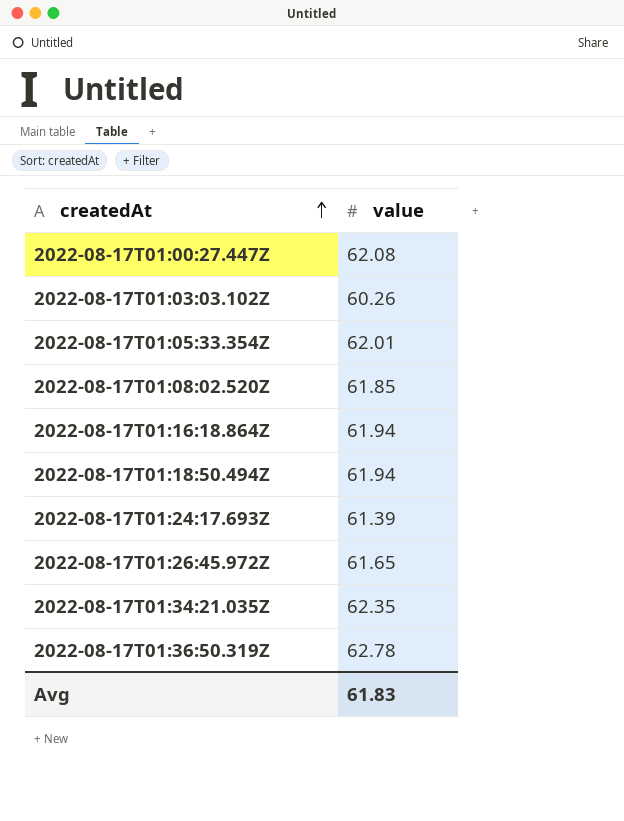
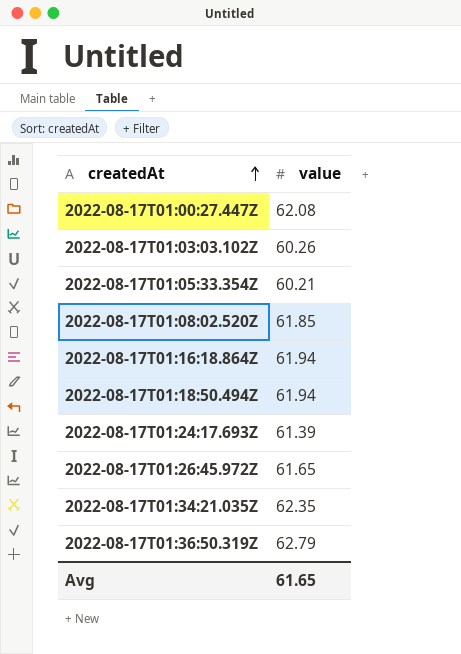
2022-08-17T01:05:33.354Z | value: 62.01 -> 60.21
2022-08-17T01:36:50.319Z | value: 62.78 -> 62.79
Avg | value: 61.83 -> 61.65

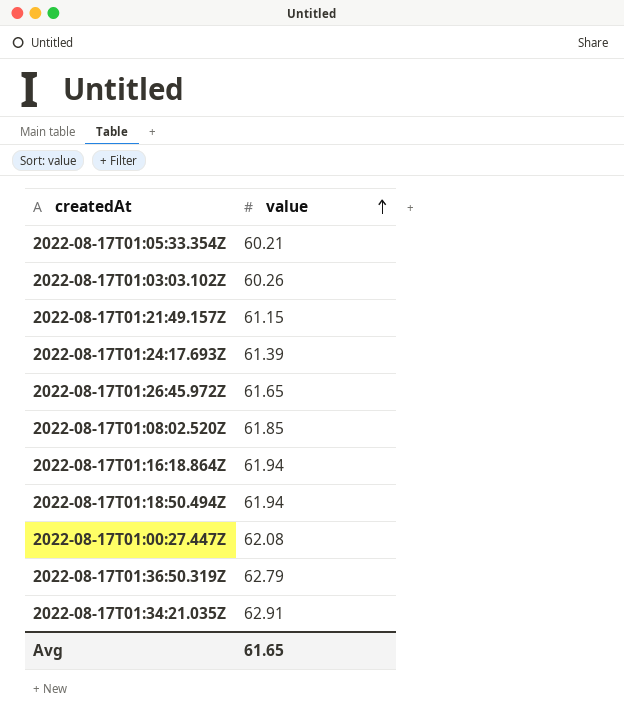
row order: createdAt ascending -> value ascending
row 2022-08-17T01:21:49.157Z: none -> 61.15
2022-08-17T01:34:21.035Z | value: 62.35 -> 62.91

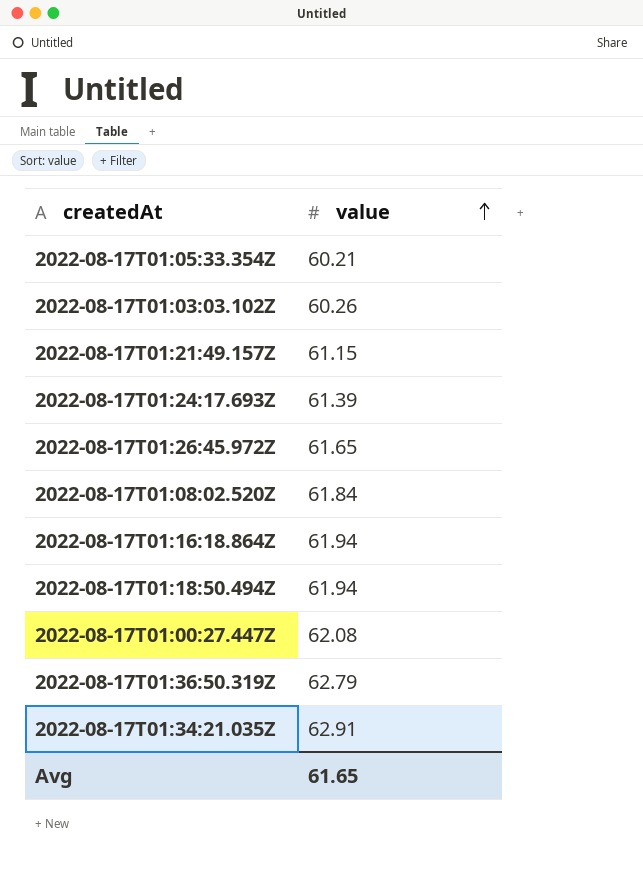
2022-08-17T01:08:02.520Z | value: 61.85 -> 61.84

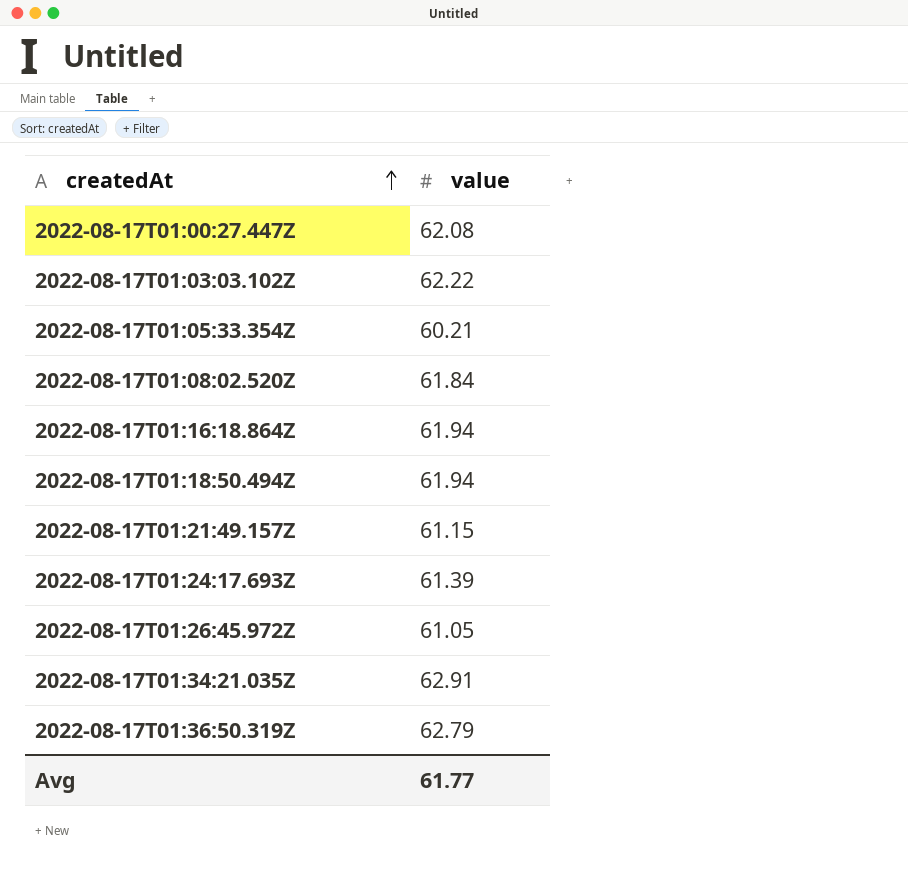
row order: value ascending -> createdAt ascending
2022-08-17T01:03:03.102Z | value: 60.26 -> 62.22
2022-08-17T01:26:45.972Z | value: 61.65 -> 61.05
Avg | value: 61.65 -> 61.77

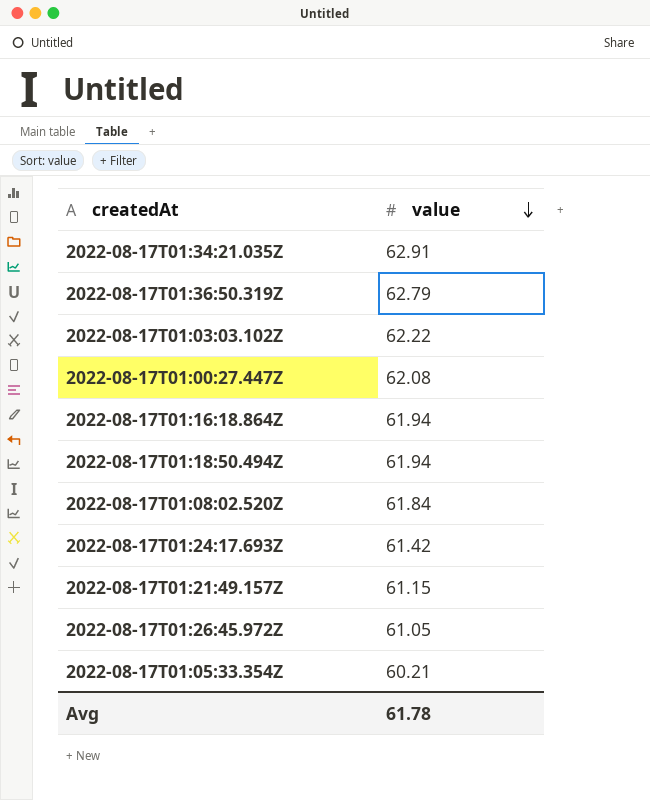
row order: createdAt ascending -> value descending
2022-08-17T01:24:17.693Z | value: 61.39 -> 61.42
Avg | value: 61.77 -> 61.78

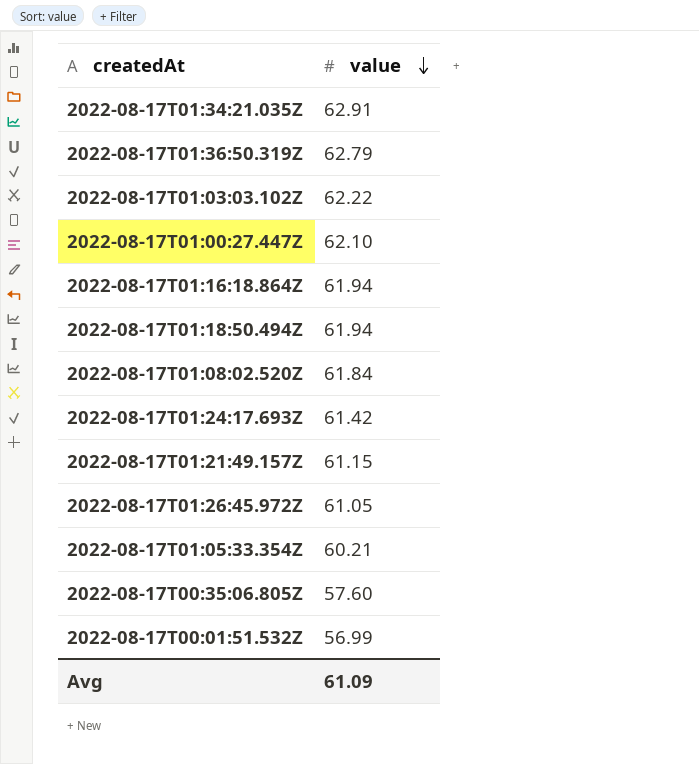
2022-08-17T01:00:27.447Z | value: 62.08 -> 62.10
row 2022-08-17T00:35:06.805Z: none -> 57.60
row 2022-08-17T00:01:51.532Z: none -> 56.99
Avg | value: 61.78 -> 61.09

